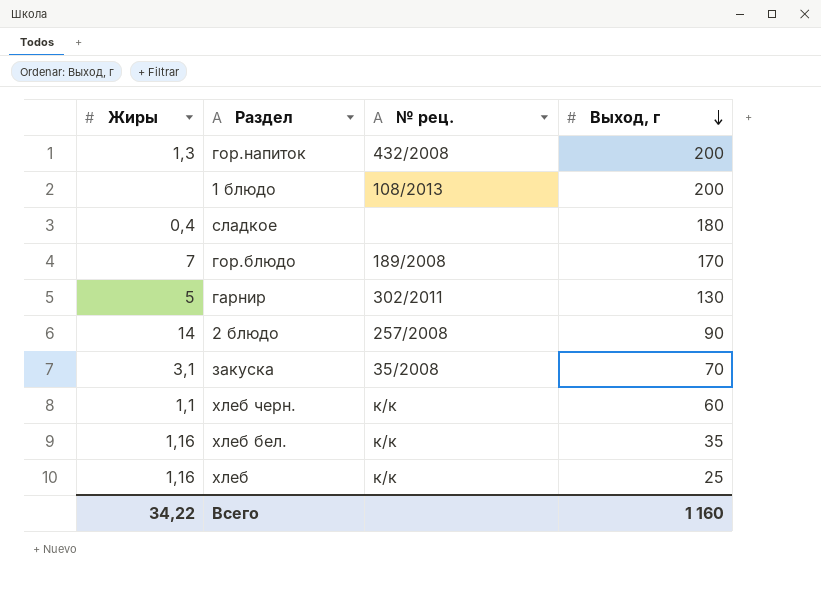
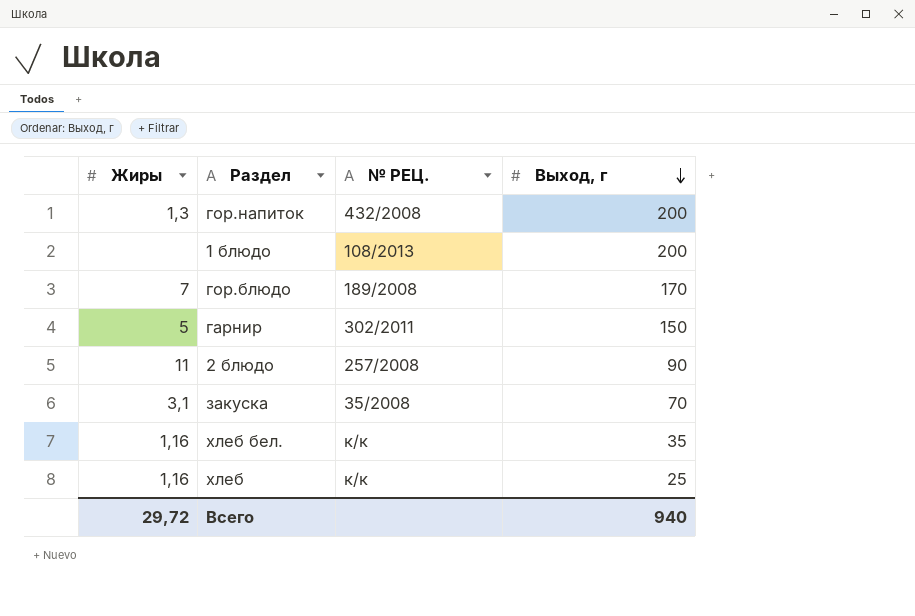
column name: № рец. -> № РЕЦ.
row сладкое: 0,4 | none | 180 -> none
row хлеб черн.: 1,1 | к/к | 60 -> none
гарнир | Выход, г: 130 -> 150
2 блюдо | Жиры: 14 -> 11
Всего | Жиры: 34,22 -> 29,72
Всего | Выход, г: 1 160 -> 940

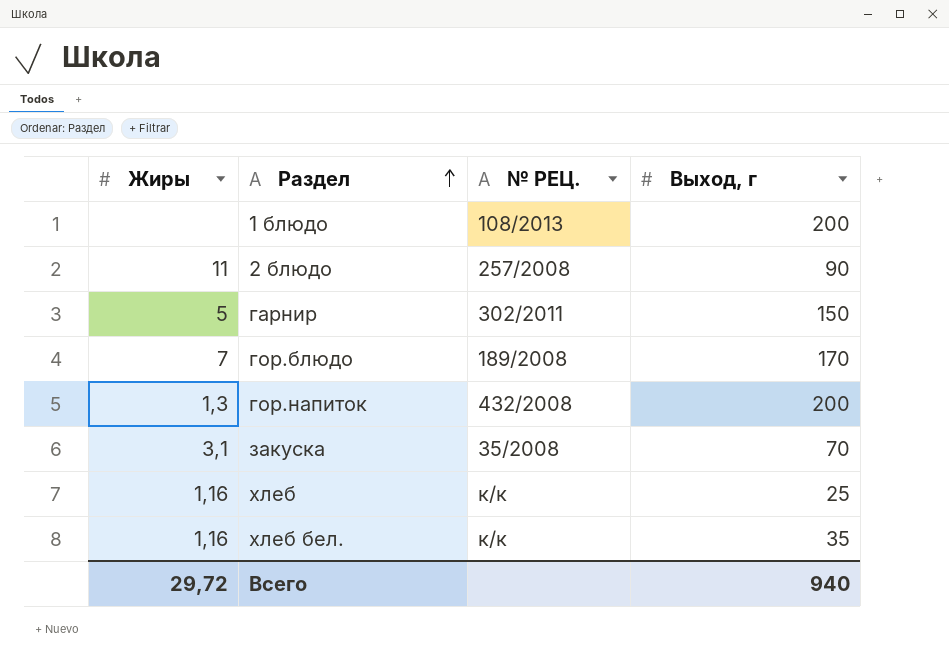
row order: Выход, г descending -> Раздел ascending

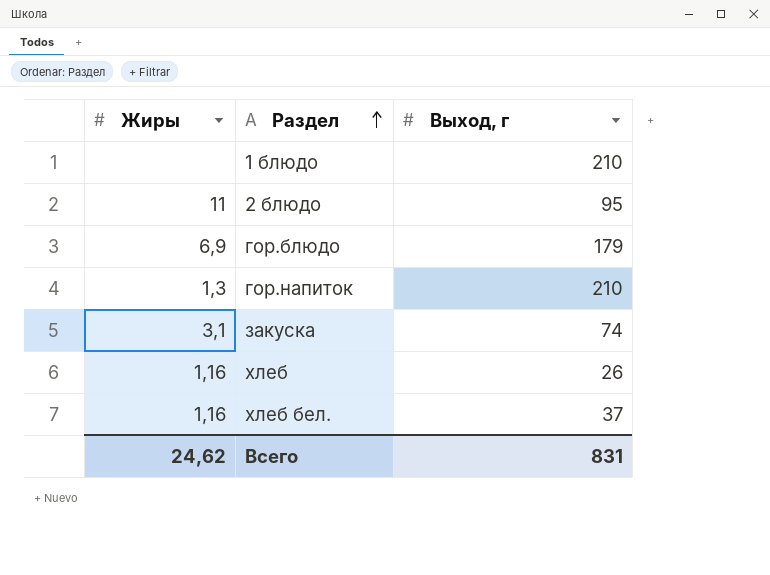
column № РЕЦ. | position: 3 -> none
row гарнир: 5 | 302/2011 | 150 -> none
1 блюдо | Выход, г: 200 -> 210
2 блюдо | Выход, г: 90 -> 95
гор.блюдо | Жиры: 7 -> 6,9
гор.блюдо | Выход, г: 170 -> 179
гор.напиток | Выход, г: 200 -> 210
закуска | Выход, г: 70 -> 74
хлеб | Выход, г: 25 -> 26
хлеб бел. | Выход, г: 35 -> 37
Всего | Жиры: 29,72 -> 24,62
Всего | Выход, г: 940 -> 831

